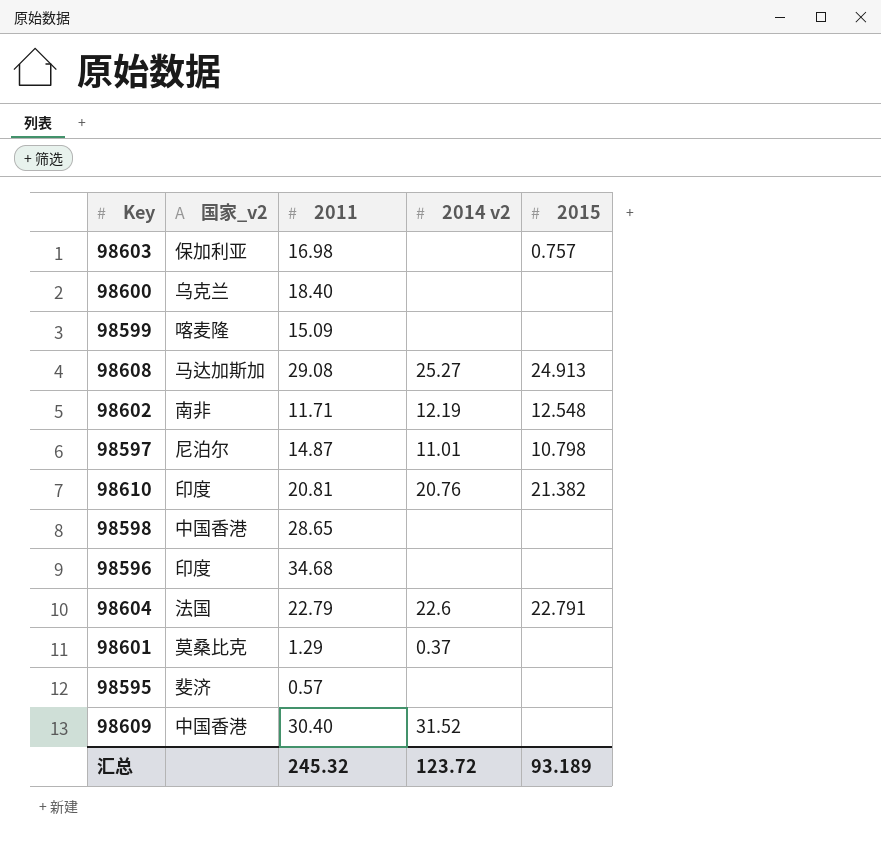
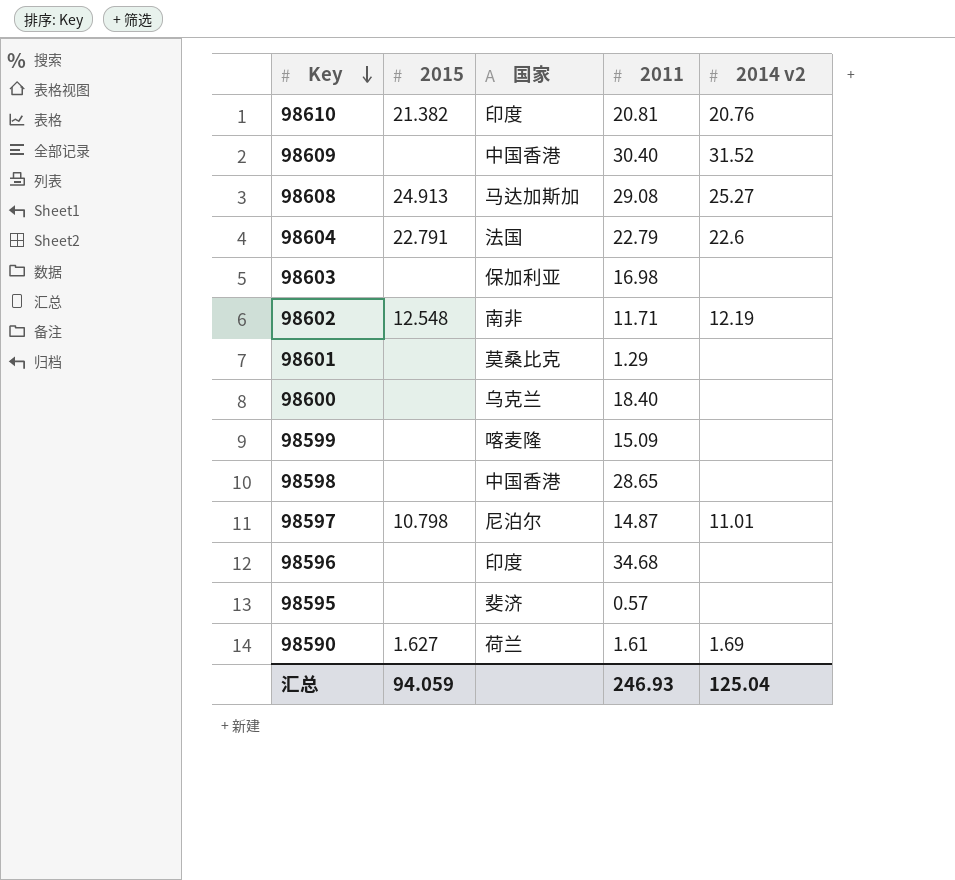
row order: none -> Key descending
column 2015 | position: 5 -> 2
column name: 国家_v2 -> 国家
98603 | 2015: 0.757 -> none
98601 | 2014 v2: 0.37 -> none
row 98590: none -> 1.627 | 荷兰 | 1.61 | 1.69
汇总 | 2015: 93.189 -> 94.059
汇总 | 2011: 245.32 -> 246.93
汇总 | 2014 v2: 123.72 -> 125.04

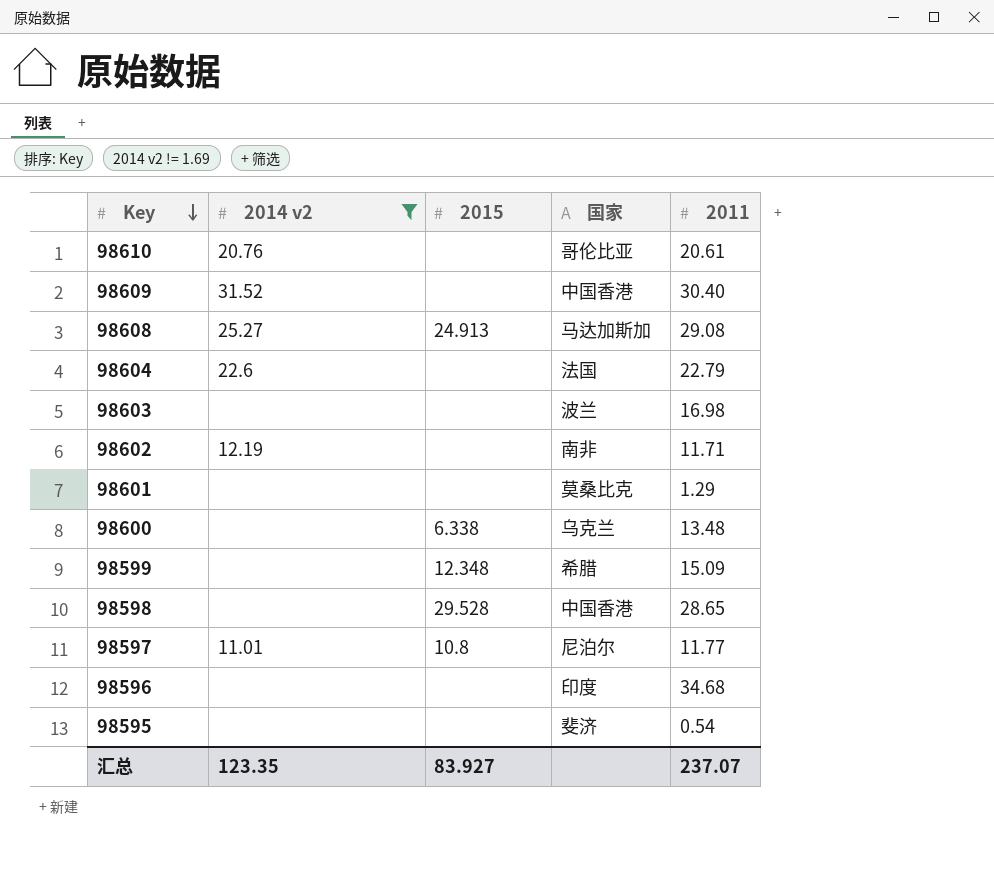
filter: none -> 2014 v2 != 1.69
column 2014 v2 | position: 5 -> 2
98610 | 2015: 21.382 -> none
98610 | 国家: 印度 -> 哥伦比亚
98610 | 2011: 20.81 -> 20.61
98604 | 2015: 22.791 -> none
98603 | 国家: 保加利亚 -> 波兰
98602 | 2015: 12.548 -> none
98600 | 2015: none -> 6.338
98600 | 2011: 18.40 -> 13.48
98599 | 2015: none -> 12.348
98599 | 国家: 喀麦隆 -> 希腊
98598 | 2015: none -> 29.528
98597 | 2015: 10.798 -> 10.8
98597 | 2011: 14.87 -> 11.77
98595 | 2011: 0.57 -> 0.54
汇总 | 2014 v2: 125.04 -> 123.35
汇总 | 2015: 94.059 -> 83.927
汇总 | 2011: 246.93 -> 237.07

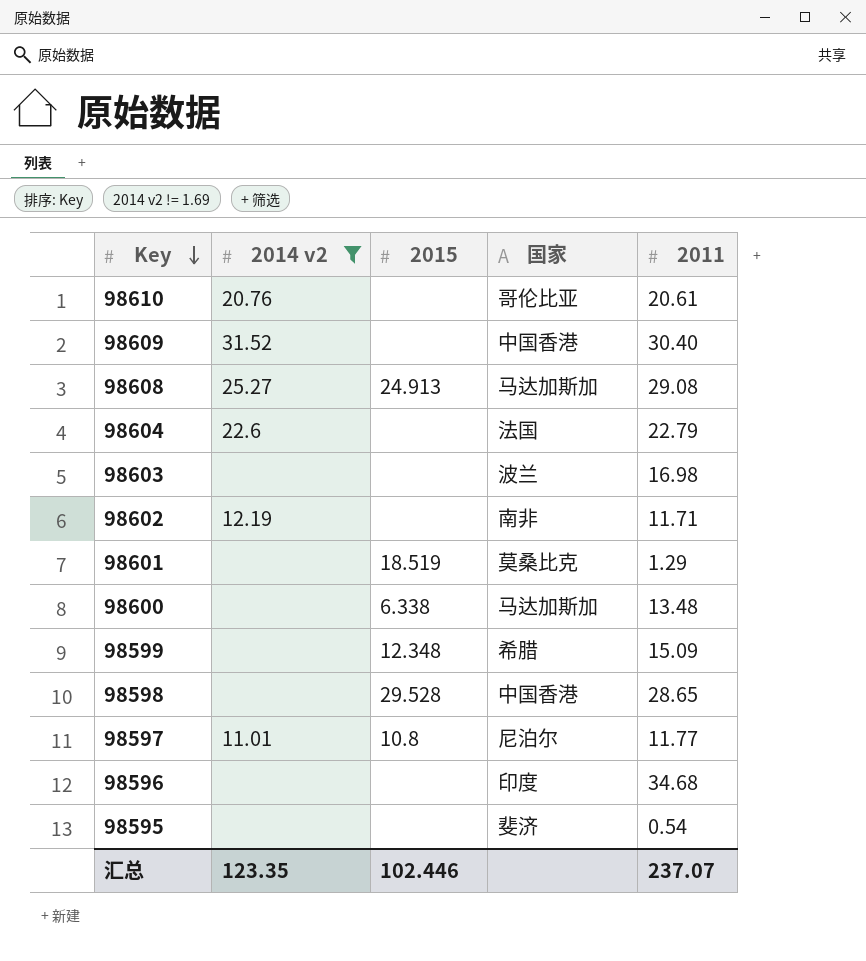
98601 | 2015: none -> 18.519
98600 | 国家: 乌克兰 -> 马达加斯加
汇总 | 2015: 83.927 -> 102.446

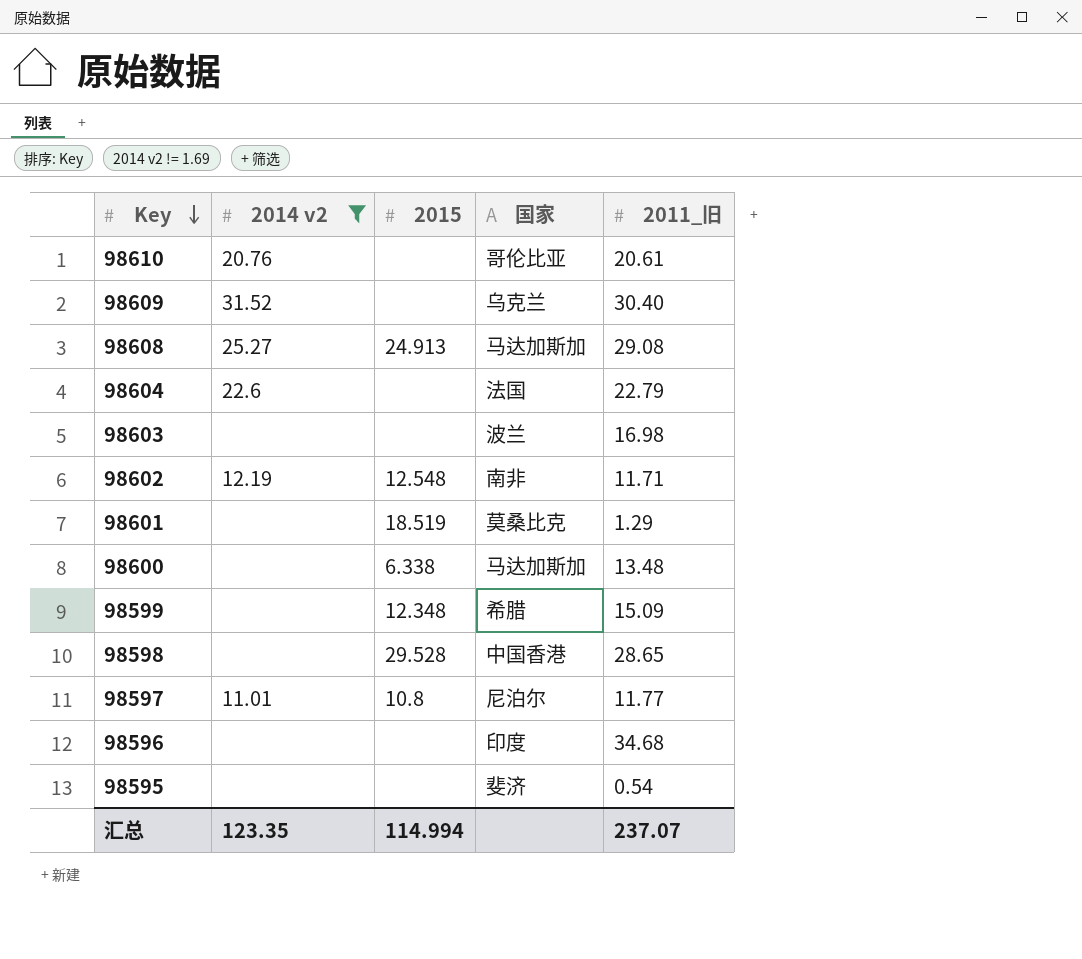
column name: 2011 -> 2011_旧
98609 | 国家: 中国香港 -> 乌克兰
98602 | 2015: none -> 12.548
汇总 | 2015: 102.446 -> 114.994

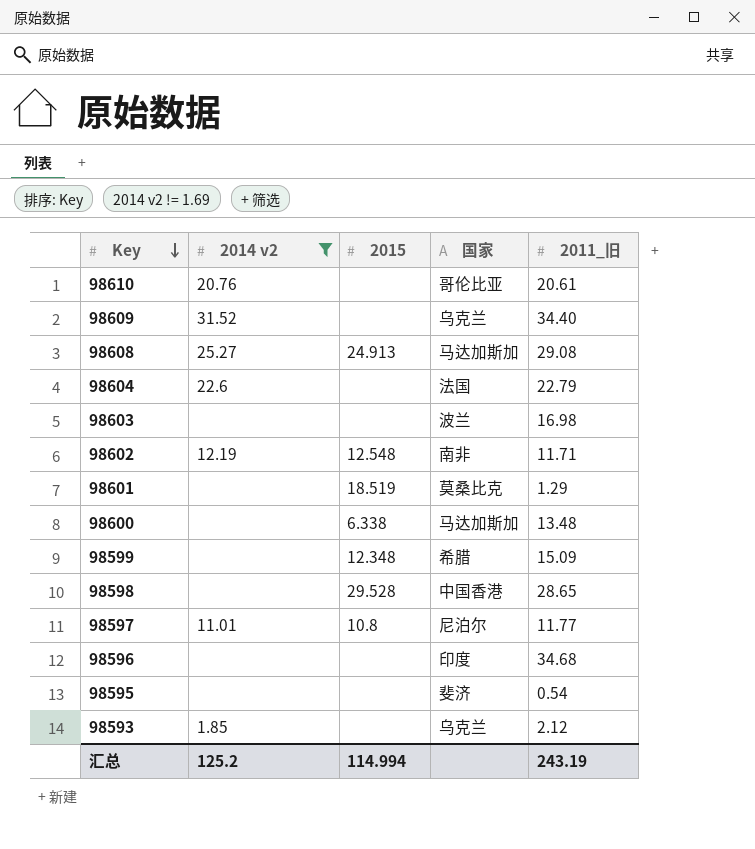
98609 | 2011_旧: 30.40 -> 34.40
row 98593: none -> 1.85 | none | 乌克兰 | 2.12
汇总 | 2014 v2: 123.35 -> 125.2
汇总 | 2011_旧: 237.07 -> 243.19

